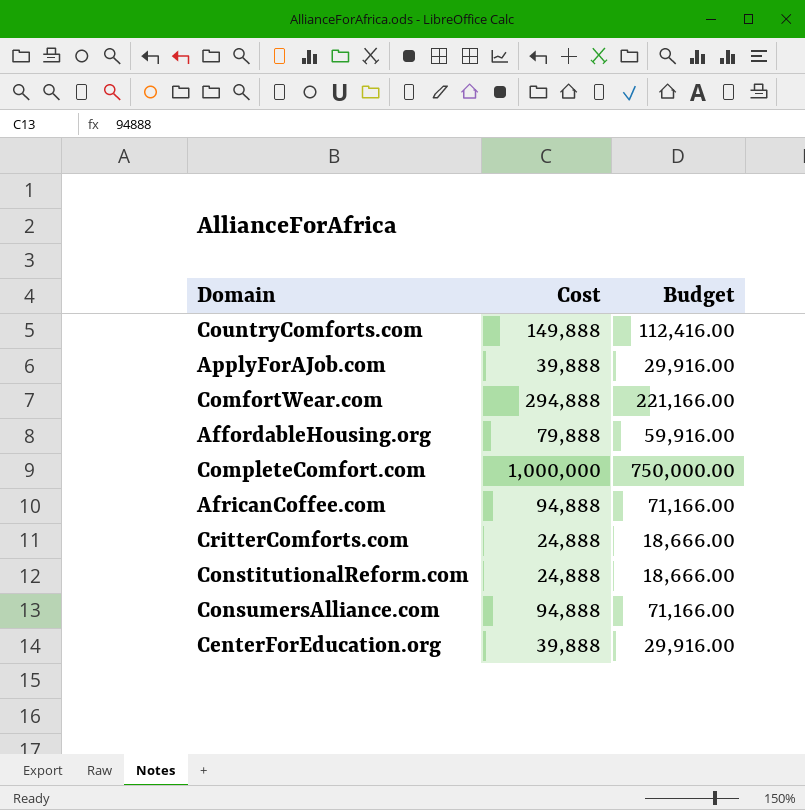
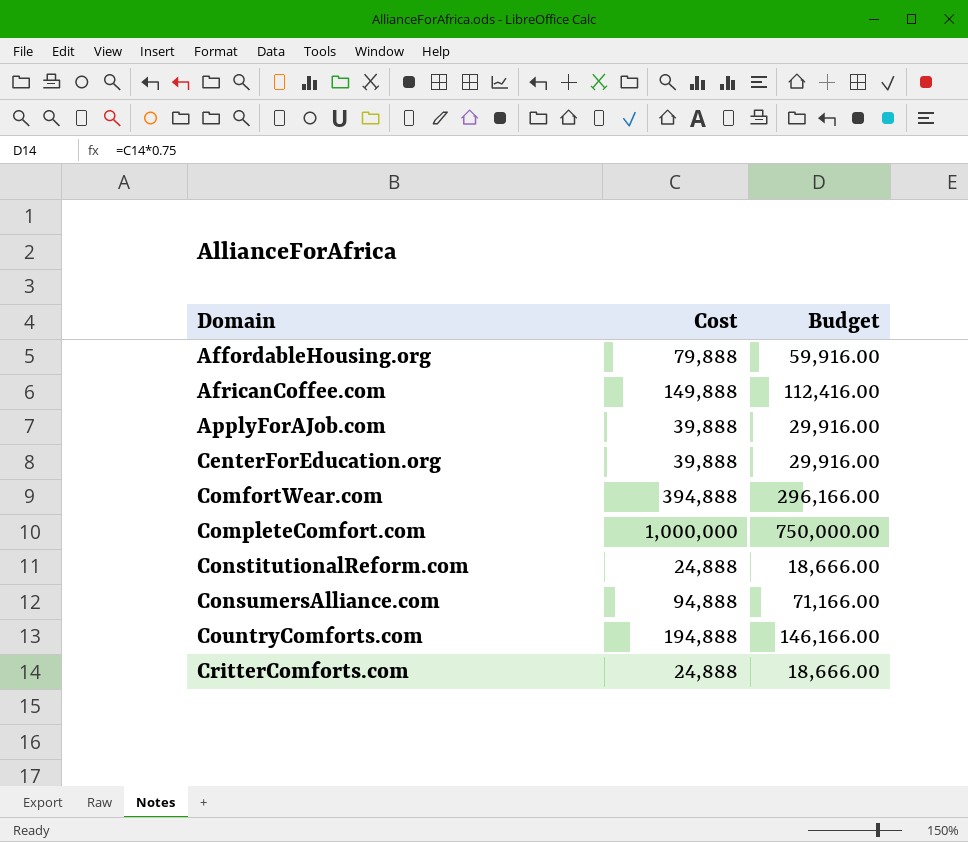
row order: none -> Domain ascending
AfricanCoffee.com | Cost: 94,888 -> 149,888
AfricanCoffee.com | Budget: 71,166.00 -> 112,416.00
ComfortWear.com | Cost: 294,888 -> 394,888
ComfortWear.com | Budget: 221,166.00 -> 296,166.00
CountryComforts.com | Cost: 149,888 -> 194,888
CountryComforts.com | Budget: 112,416.00 -> 146,166.00

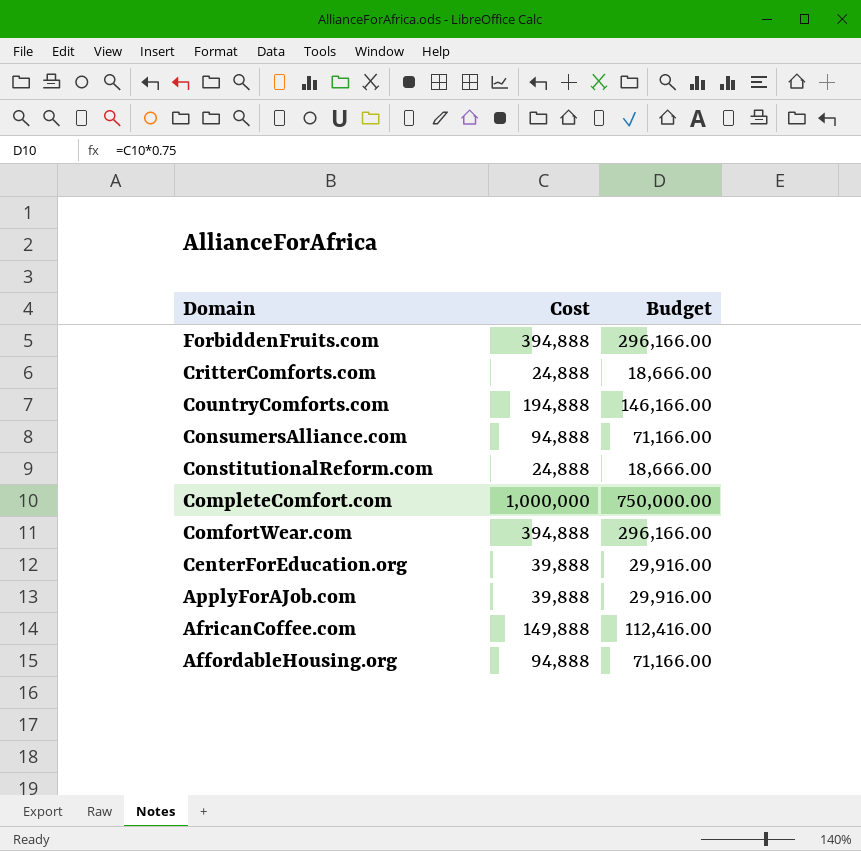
row order: Domain ascending -> Domain descending
row ForbiddenFruits.com: none -> 394,888 | 296,166.00
AffordableHousing.org | Cost: 79,888 -> 94,888
AffordableHousing.org | Budget: 59,916.00 -> 71,166.00

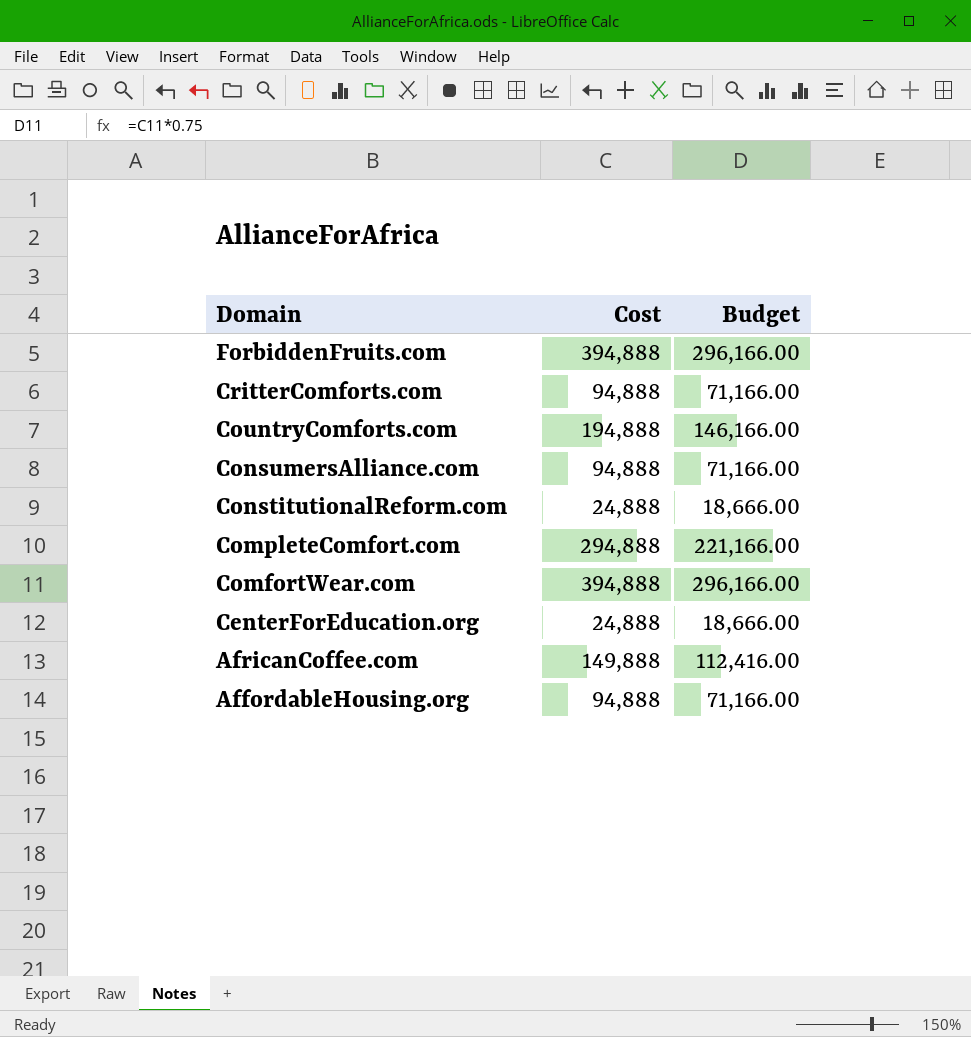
row ApplyForAJob.com: 39,888 | 29,916.00 -> none
CritterComforts.com | Cost: 24,888 -> 94,888
CritterComforts.com | Budget: 18,666.00 -> 71,166.00
CompleteComfort.com | Cost: 1,000,000 -> 294,888
CompleteComfort.com | Budget: 750,000.00 -> 221,166.00
CenterForEducation.org | Cost: 39,888 -> 24,888
CenterForEducation.org | Budget: 29,916.00 -> 18,666.00

